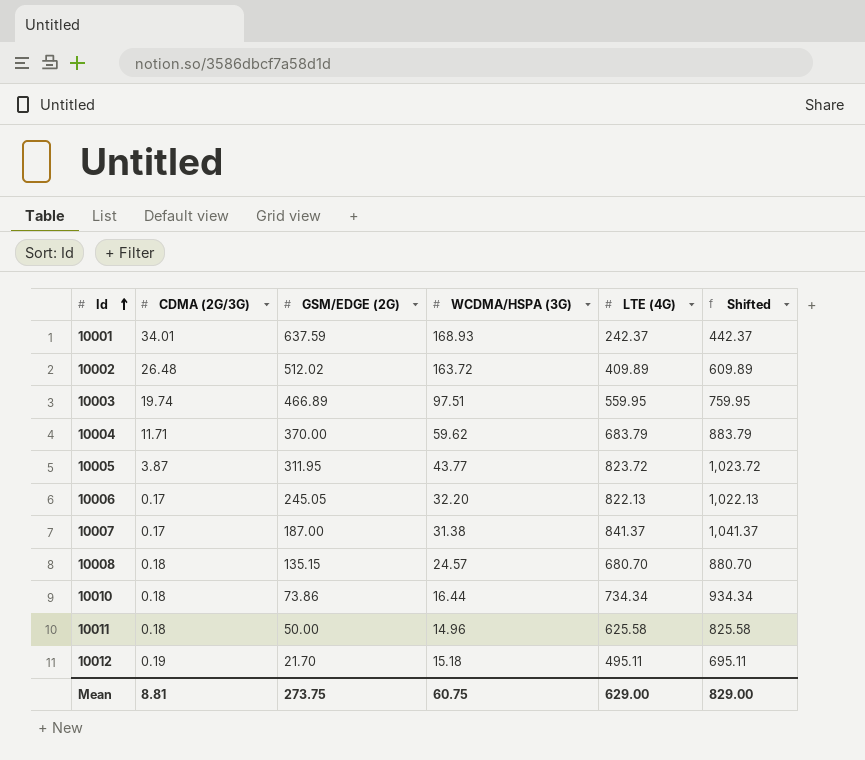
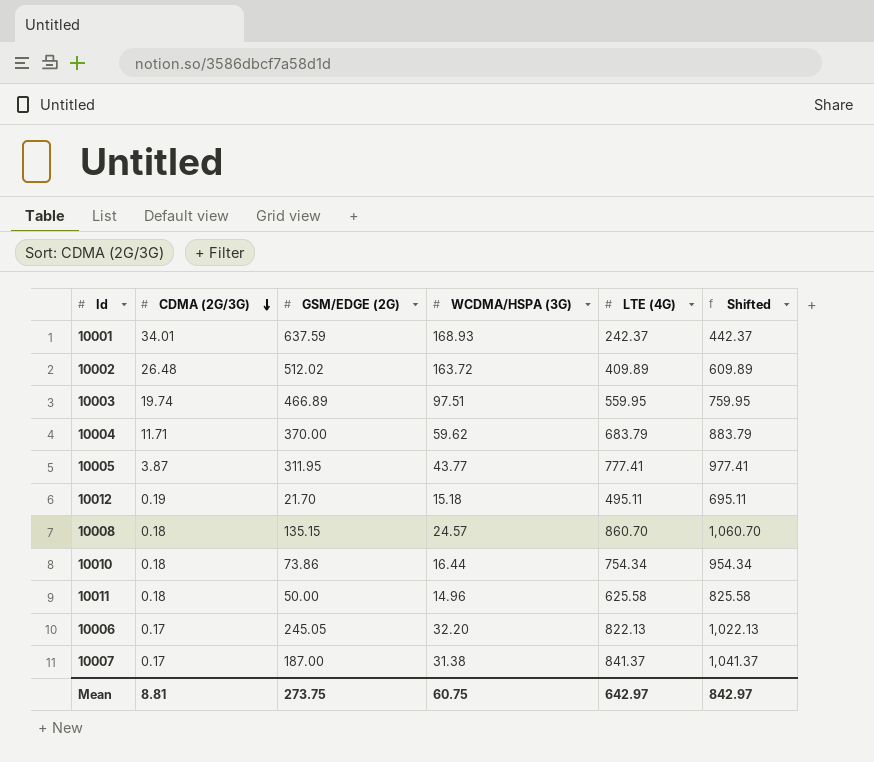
row order: Id ascending -> CDMA (2G/3G) descending
10005 | LTE (4G): 823.72 -> 777.41
10005 | Shifted: 1,023.72 -> 977.41
10008 | LTE (4G): 680.70 -> 860.70
10008 | Shifted: 880.70 -> 1,060.70
10010 | LTE (4G): 734.34 -> 754.34
10010 | Shifted: 934.34 -> 954.34
Mean | LTE (4G): 629.00 -> 642.97
Mean | Shifted: 829.00 -> 842.97

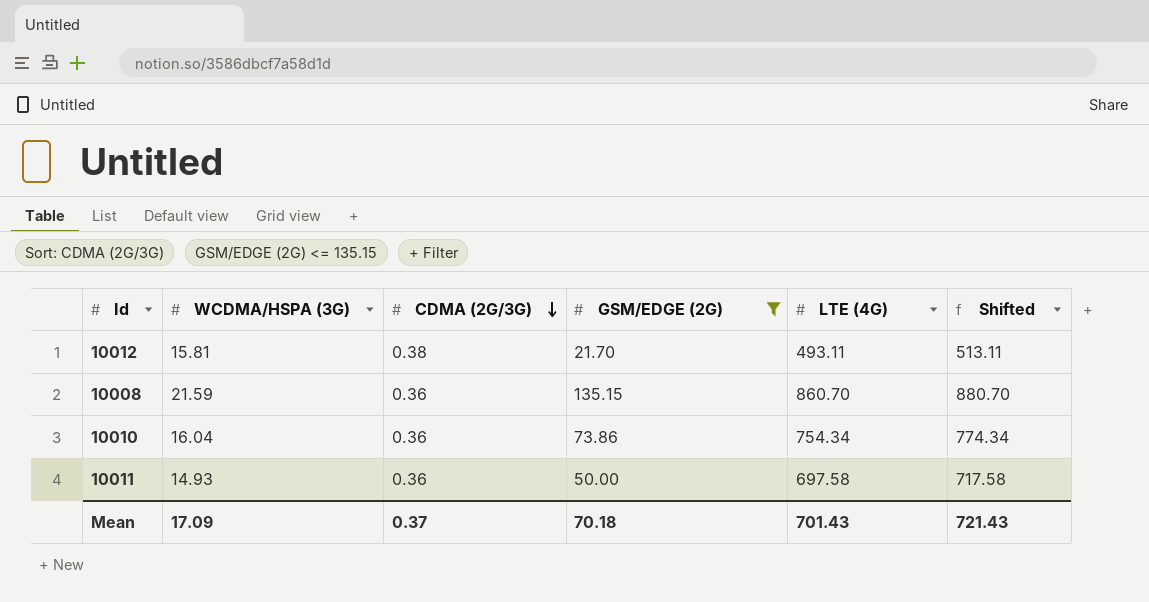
filter: none -> GSM/EDGE (2G) <= 135.15
column WCDMA/HSPA (3G) | position: 4 -> 2
column Shifted | formula: [LTE (4G)] + 200 -> [LTE (4G)] + 20
10012 | WCDMA/HSPA (3G): 15.18 -> 15.81
10012 | CDMA (2G/3G): 0.19 -> 0.38
10012 | LTE (4G): 495.11 -> 493.11
10008 | WCDMA/HSPA (3G): 24.57 -> 21.59
10008 | CDMA (2G/3G): 0.18 -> 0.36
10010 | WCDMA/HSPA (3G): 16.44 -> 16.04
10010 | CDMA (2G/3G): 0.18 -> 0.36
10011 | WCDMA/HSPA (3G): 14.96 -> 14.93
10011 | CDMA (2G/3G): 0.18 -> 0.36
10011 | LTE (4G): 625.58 -> 697.58
Mean | WCDMA/HSPA (3G): 60.75 -> 17.09
Mean | CDMA (2G/3G): 8.81 -> 0.37
Mean | GSM/EDGE (2G): 273.75 -> 70.18
Mean | LTE (4G): 642.97 -> 701.43
Mean | Shifted: 842.97 -> 721.43

